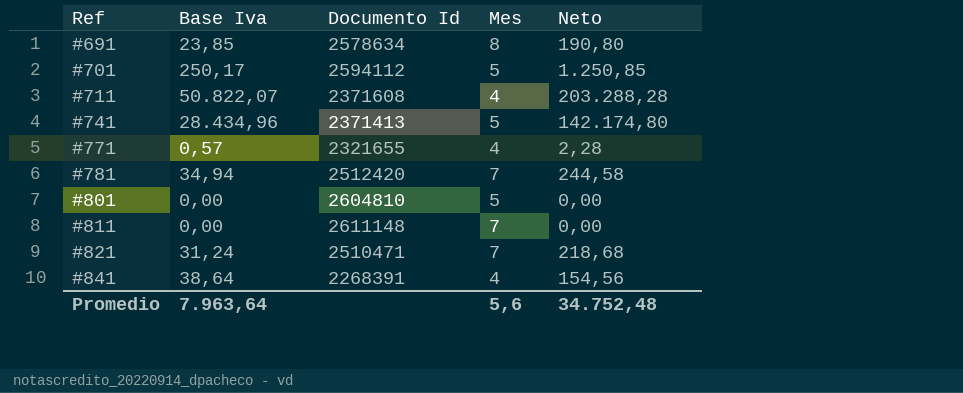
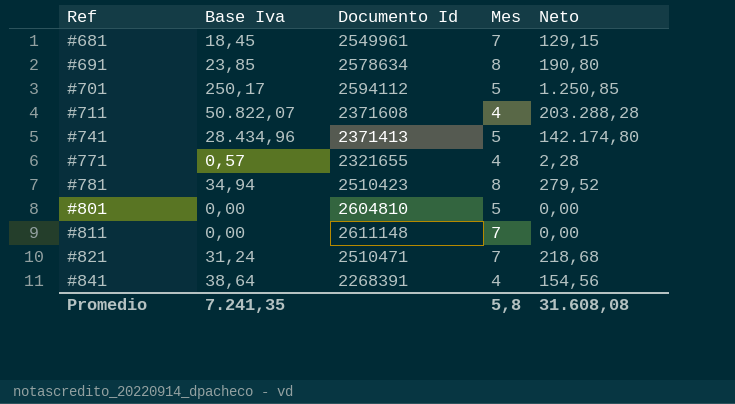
row #681: none -> 18,45 | 2549961 | 7 | 129,15
#781 | Documento Id: 2512420 -> 2510423
#781 | Mes: 7 -> 8
#781 | Neto: 244,58 -> 279,52
Promedio | Base Iva: 7.963,64 -> 7.241,35
Promedio | Mes: 5,6 -> 5,8
Promedio | Neto: 34.752,48 -> 31.608,08

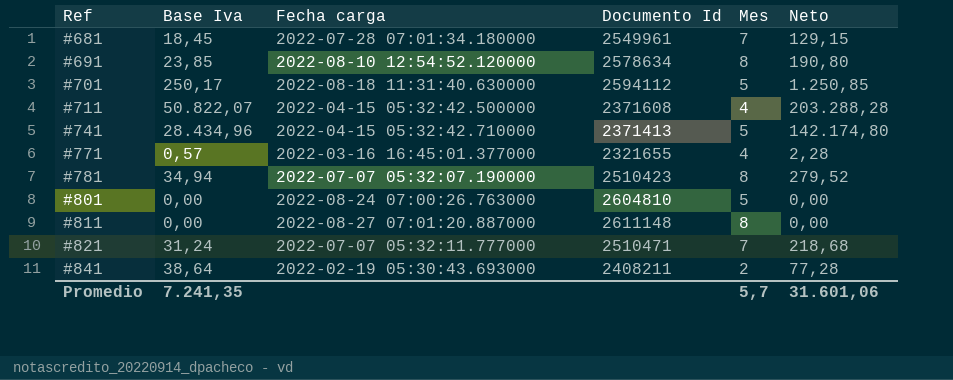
column Fecha carga | position: none -> 3
#811 | Mes: 7 -> 8
#841 | Documento Id: 2268391 -> 2408211
#841 | Mes: 4 -> 2
#841 | Neto: 154,56 -> 77,28
Promedio | Mes: 5,8 -> 5,7
Promedio | Neto: 31.608,08 -> 31.601,06

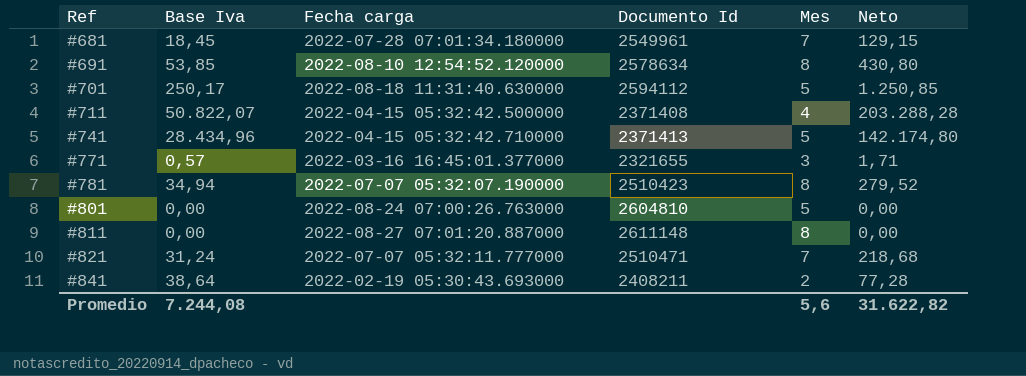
#691 | Base Iva: 23,85 -> 53,85
#691 | Neto: 190,80 -> 430,80
#711 | Documento Id: 2371608 -> 2371408
#771 | Mes: 4 -> 3
#771 | Neto: 2,28 -> 1,71
Promedio | Base Iva: 7.241,35 -> 7.244,08
Promedio | Mes: 5,7 -> 5,6
Promedio | Neto: 31.601,06 -> 31.622,82

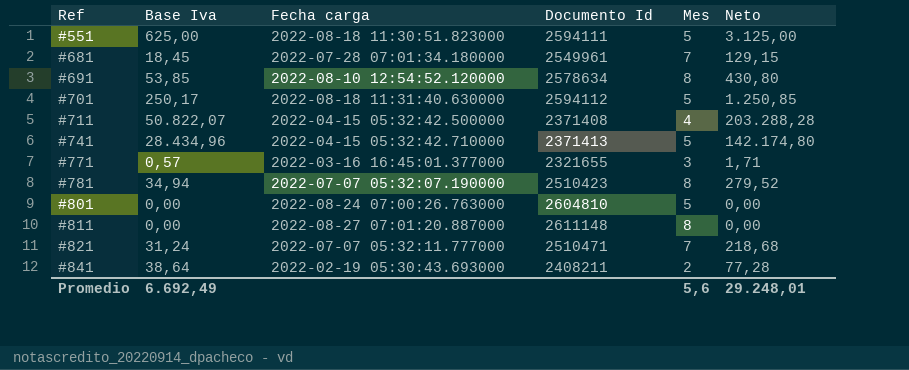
row #551: none -> 625,00 | 2022-08-18 11:30:51.823000 | 2594111 | 5 | 3.125,00
Promedio | Base Iva: 7.244,08 -> 6.692,49
Promedio | Neto: 31.622,82 -> 29.248,01

